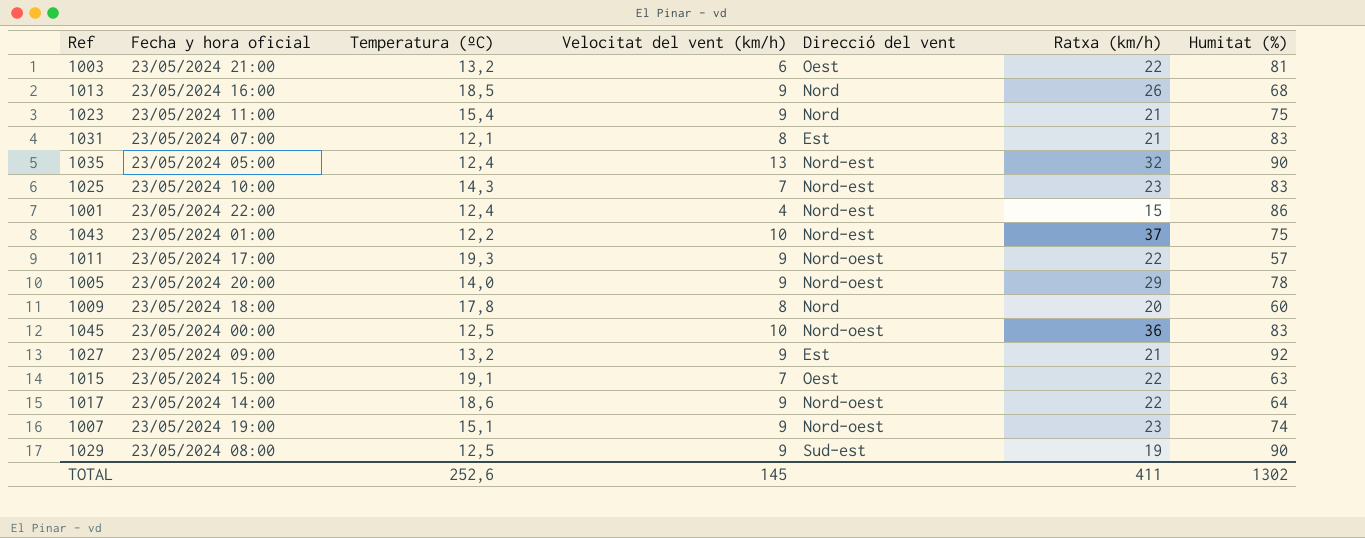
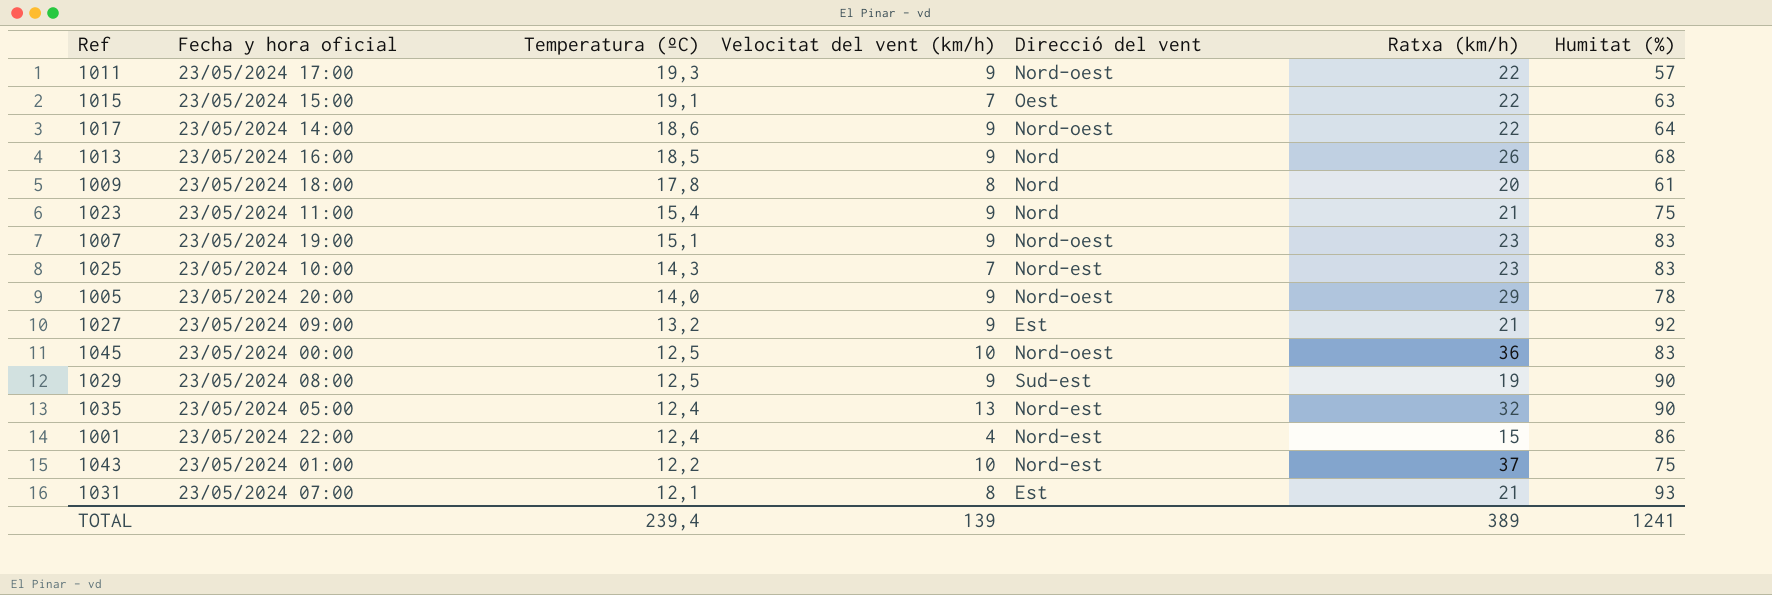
row order: none -> Temperatura (ºC) descending
row 1003: 23/05/2024 21:00 | 13,2 | 6 | Oest | 22 | 81 -> none
1009 | Humitat (%): 60 -> 61
1007 | Humitat (%): 74 -> 83
1031 | Humitat (%): 83 -> 93
TOTAL | Temperatura (ºC): 252,6 -> 239,4
TOTAL | Velocitat del vent (km/h): 145 -> 139
TOTAL | Ratxa (km/h): 411 -> 389
TOTAL | Humitat (%): 1302 -> 1241

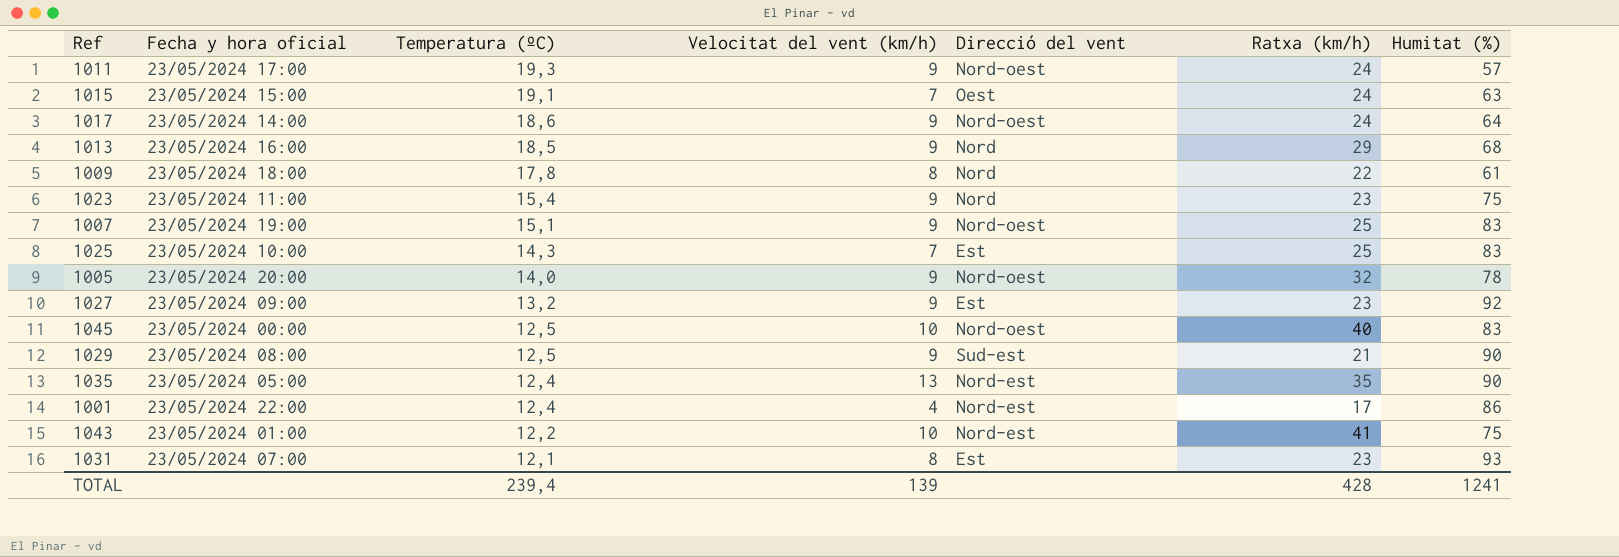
1011 | Ratxa (km/h): 22 -> 24
1015 | Ratxa (km/h): 22 -> 24
1017 | Ratxa (km/h): 22 -> 24
1013 | Ratxa (km/h): 26 -> 29
1009 | Ratxa (km/h): 20 -> 22
1023 | Ratxa (km/h): 21 -> 23
1007 | Ratxa (km/h): 23 -> 25
1025 | Direcció del vent: Nord-est -> Est
1025 | Ratxa (km/h): 23 -> 25
1005 | Ratxa (km/h): 29 -> 32
1027 | Ratxa (km/h): 21 -> 23
1045 | Ratxa (km/h): 36 -> 40
1029 | Ratxa (km/h): 19 -> 21
1035 | Ratxa (km/h): 32 -> 35
1001 | Ratxa (km/h): 15 -> 17
1043 | Ratxa (km/h): 37 -> 41
1031 | Ratxa (km/h): 21 -> 23
TOTAL | Ratxa (km/h): 389 -> 428

